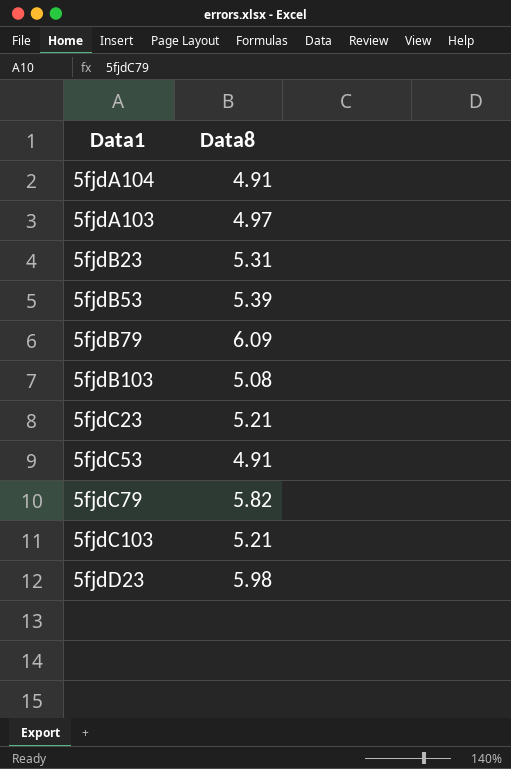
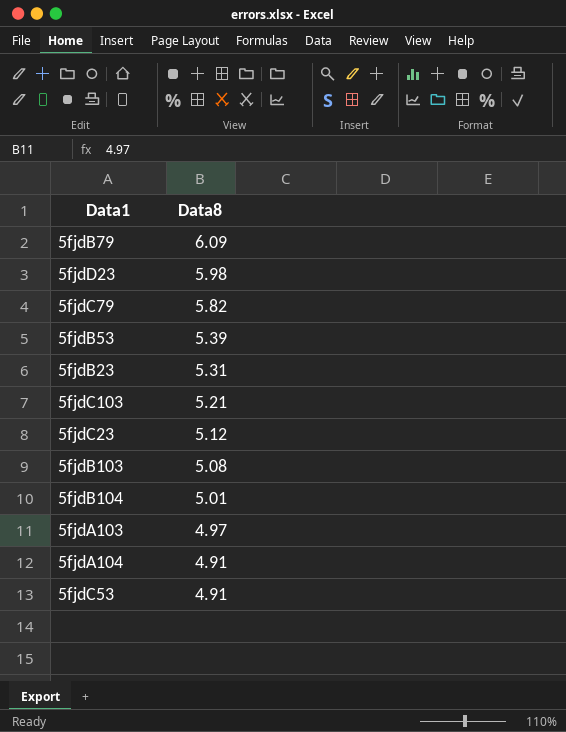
row order: none -> Data8 descending
5fjdC23 | Data8: 5.21 -> 5.12
row 5fjdB104: none -> 5.01

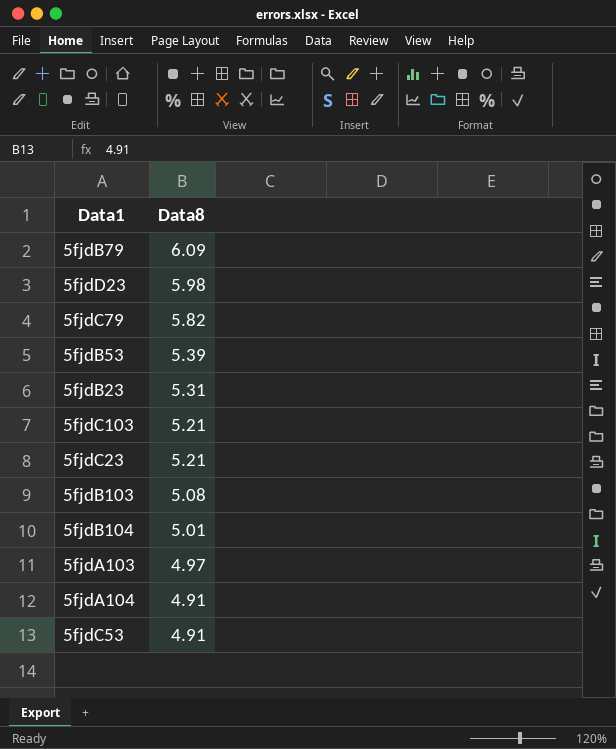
5fjdC23 | Data8: 5.12 -> 5.21

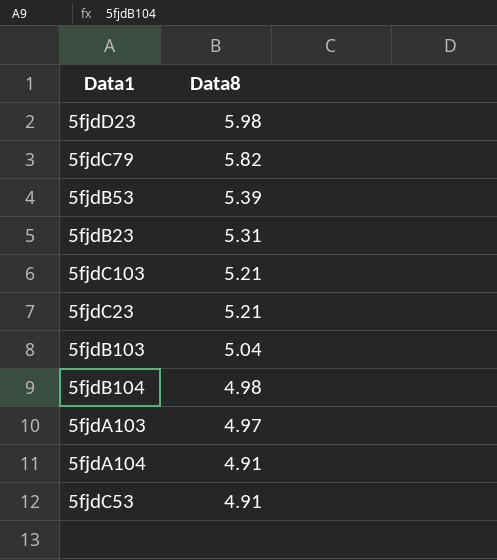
row 5fjdB79: 6.09 -> none
5fjdB103 | Data8: 5.08 -> 5.04
5fjdB104 | Data8: 5.01 -> 4.98

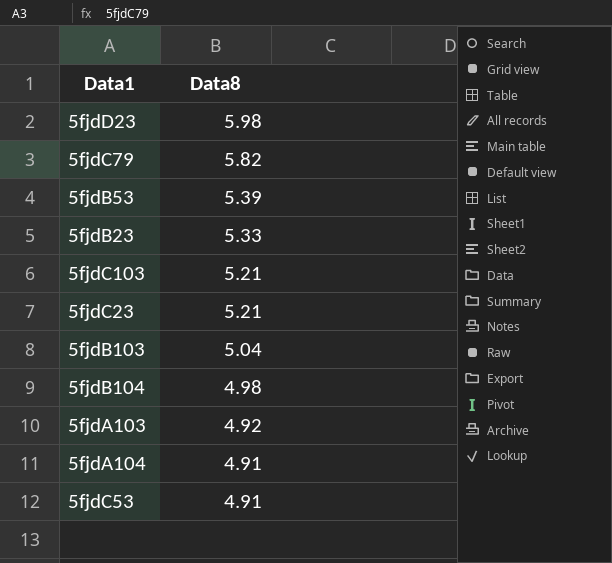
5fjdB23 | Data8: 5.31 -> 5.33
5fjdA103 | Data8: 4.97 -> 4.92

